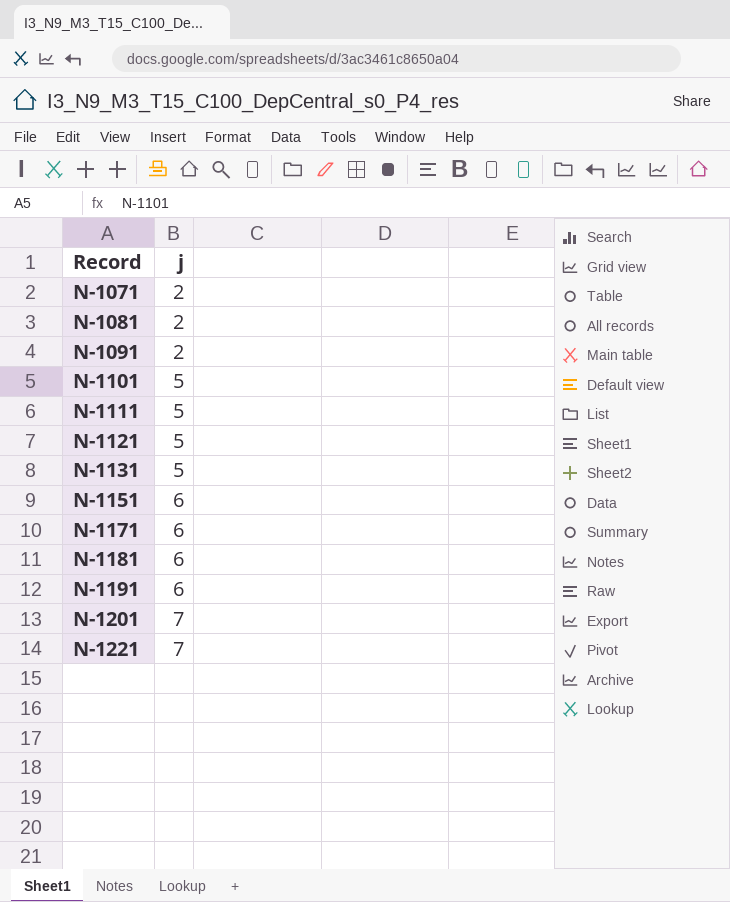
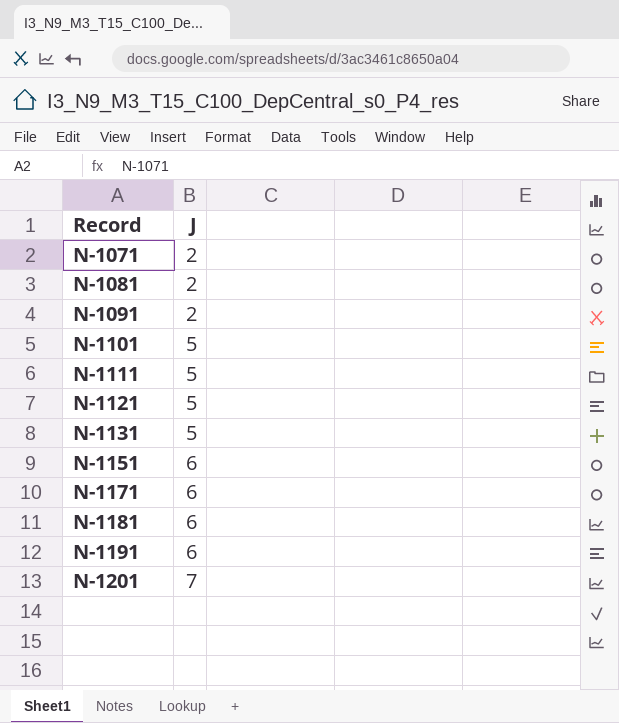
column name: j -> J
row N-1221: 7 -> none

